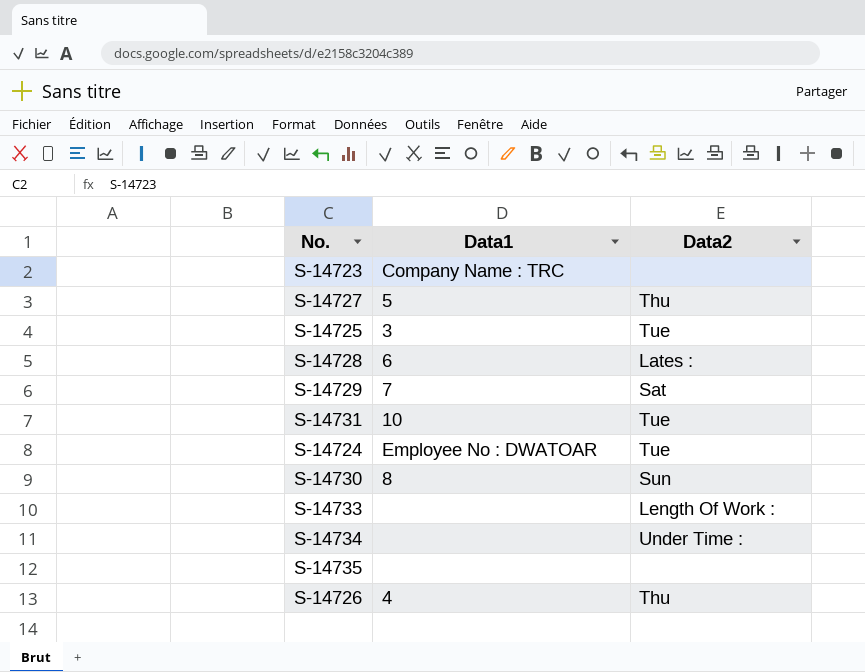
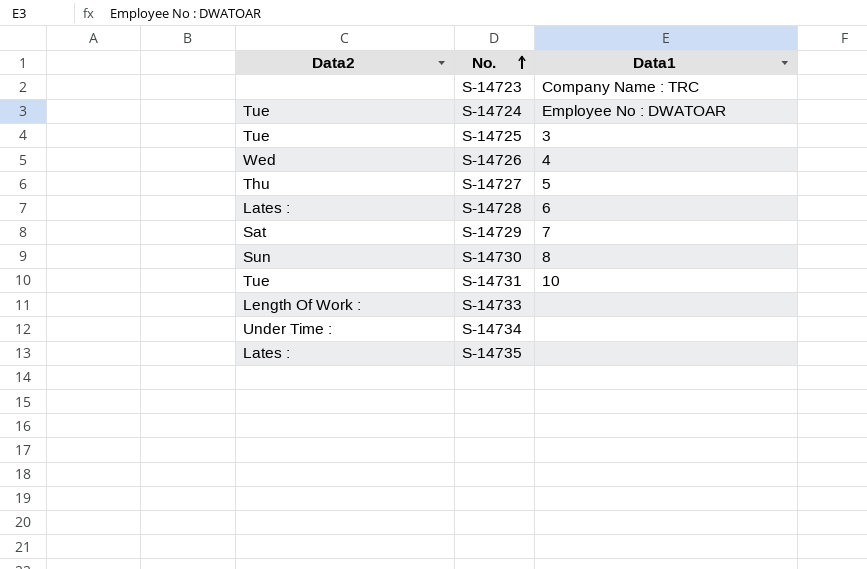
row order: none -> No. ascending
column Data2 | position: 3 -> 1
S-14726 | Data2: Thu -> Wed
S-14735 | Data2: none -> Lates :

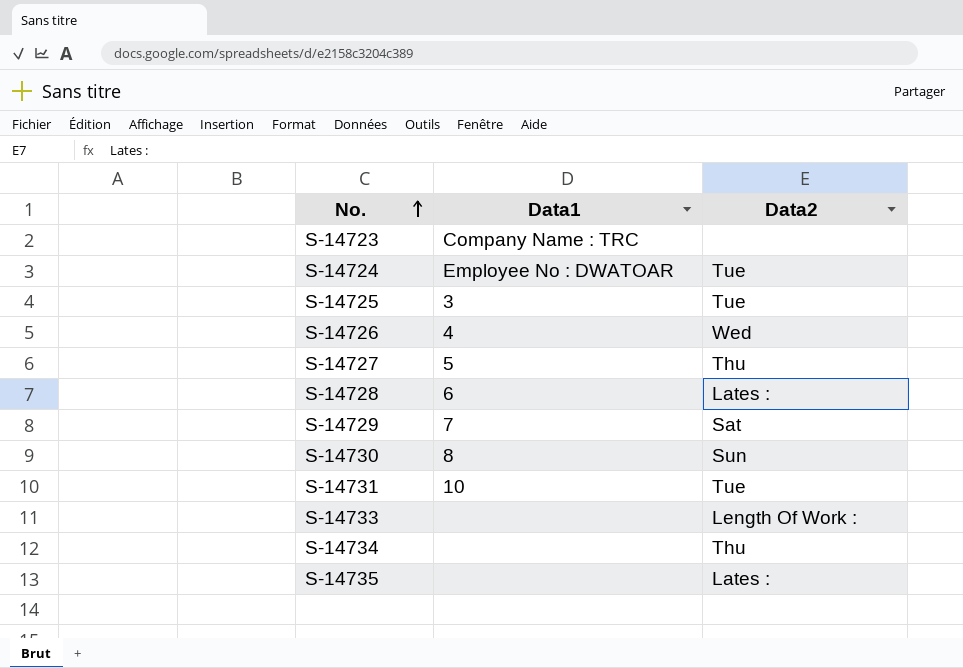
column Data2 | position: 1 -> 3
S-14734 | Data2: Under Time : -> Thu

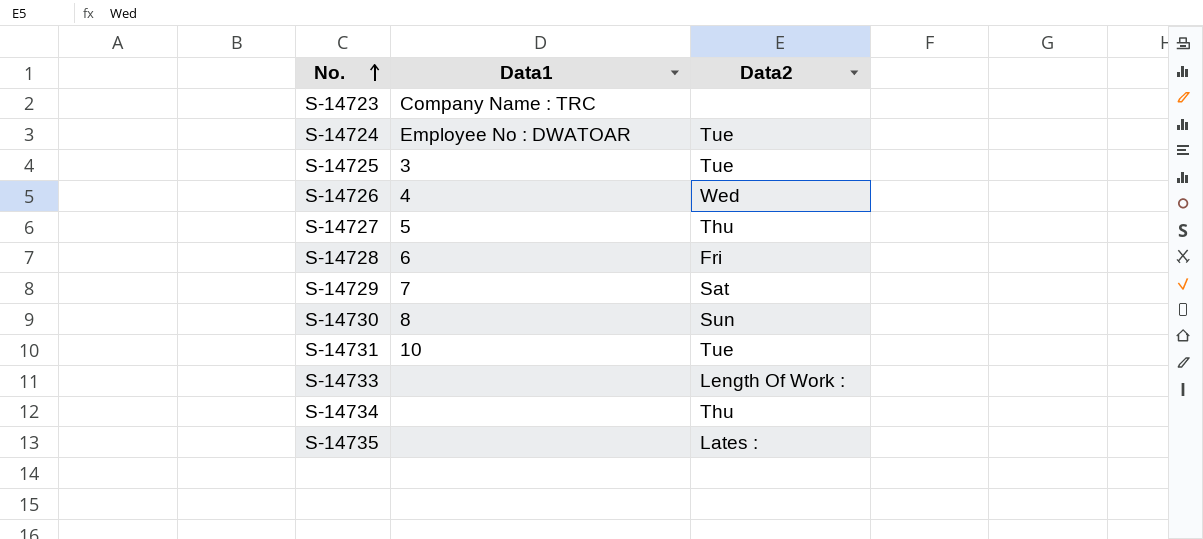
S-14728 | Data2: Lates : -> Fri

